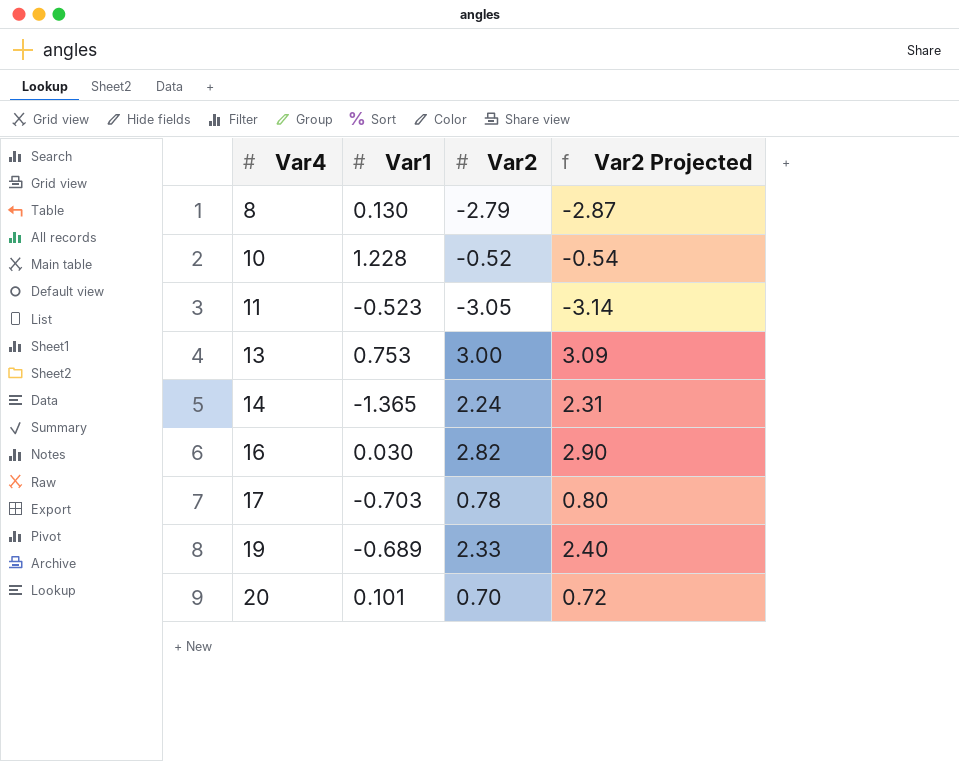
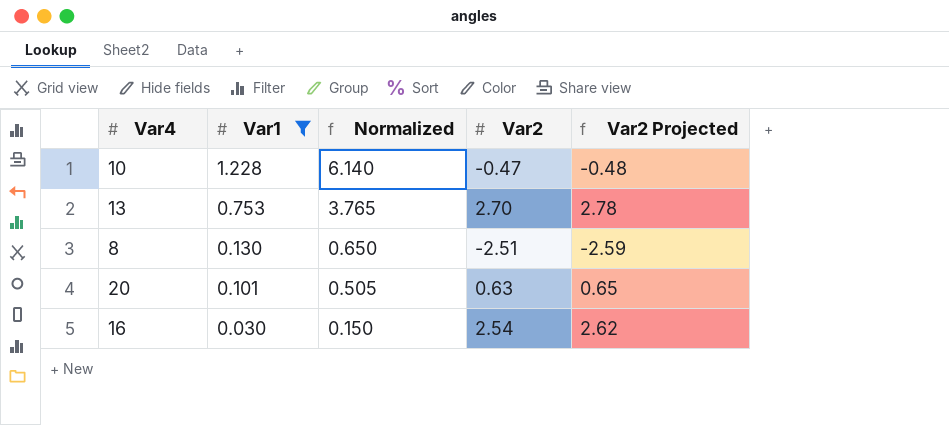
filter: none -> Var1 >= 0.030
row order: Var4 ascending -> Var1 descending
column Normalized | formula: none -> [Var1] * 5
10 | Var2: -0.52 -> -0.47
10 | Var2 Projected: -0.54 -> -0.48
13 | Var2: 3.00 -> 2.70
13 | Var2 Projected: 3.09 -> 2.78
8 | Var2: -2.79 -> -2.51
8 | Var2 Projected: -2.87 -> -2.59
20 | Var2: 0.70 -> 0.63
20 | Var2 Projected: 0.72 -> 0.65
16 | Var2: 2.82 -> 2.54
16 | Var2 Projected: 2.90 -> 2.62

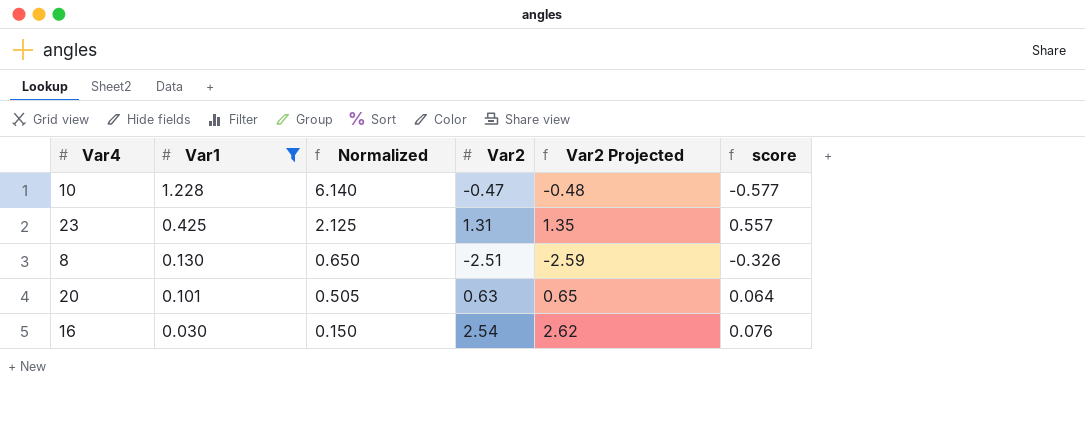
column score | formula: none -> [Var1] * [Var2]
row 13: 0.753 | 3.765 | 2.70 | 2.78 -> none
row 23: none -> 0.425 | 2.125 | 1.31 | 1.35 | 0.557

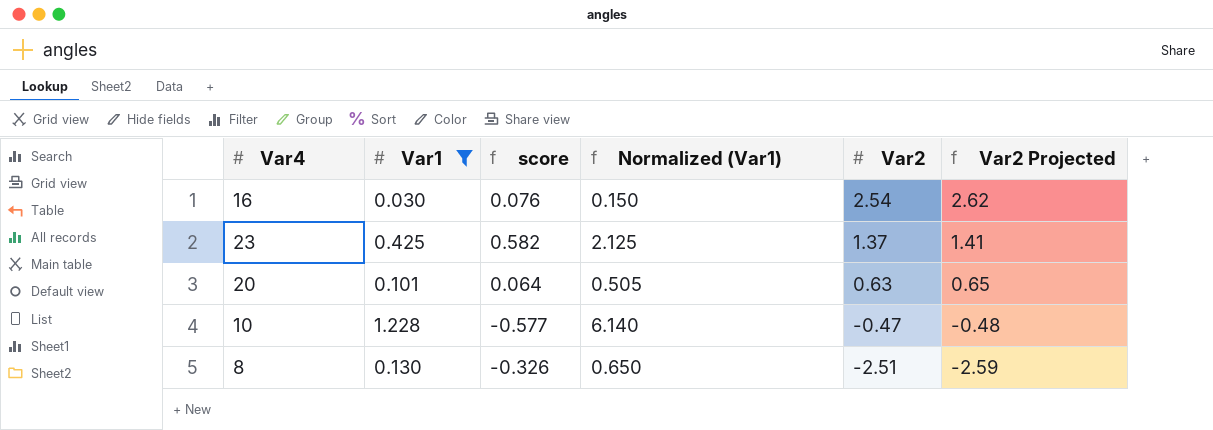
row order: Var1 descending -> Var2 descending
column score | position: 6 -> 3
column name: Normalized -> Normalized (Var1)
23 | score: 0.557 -> 0.582
23 | Var2: 1.31 -> 1.37
23 | Var2 Projected: 1.35 -> 1.41

